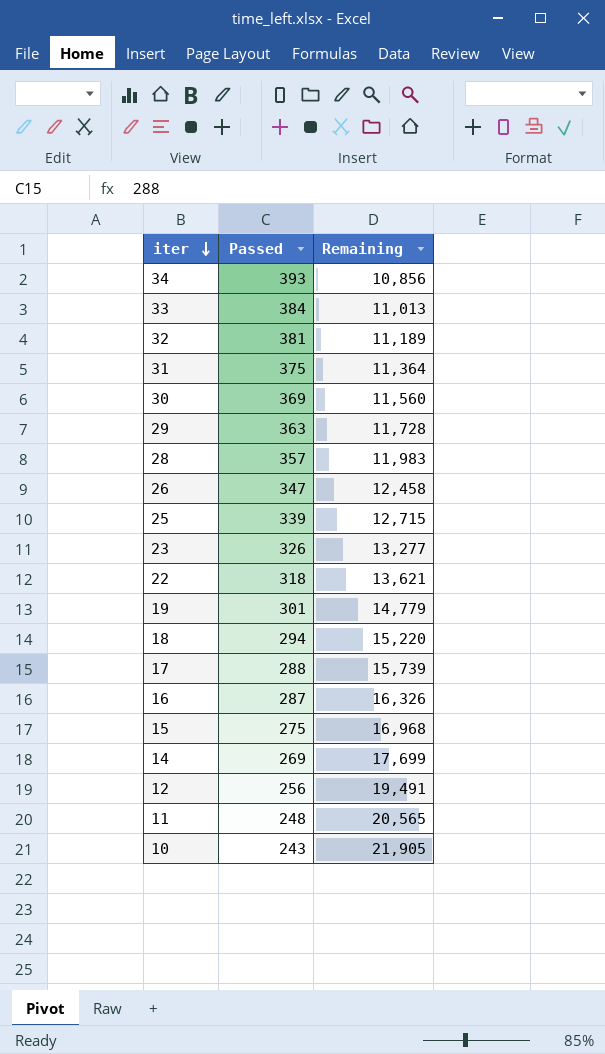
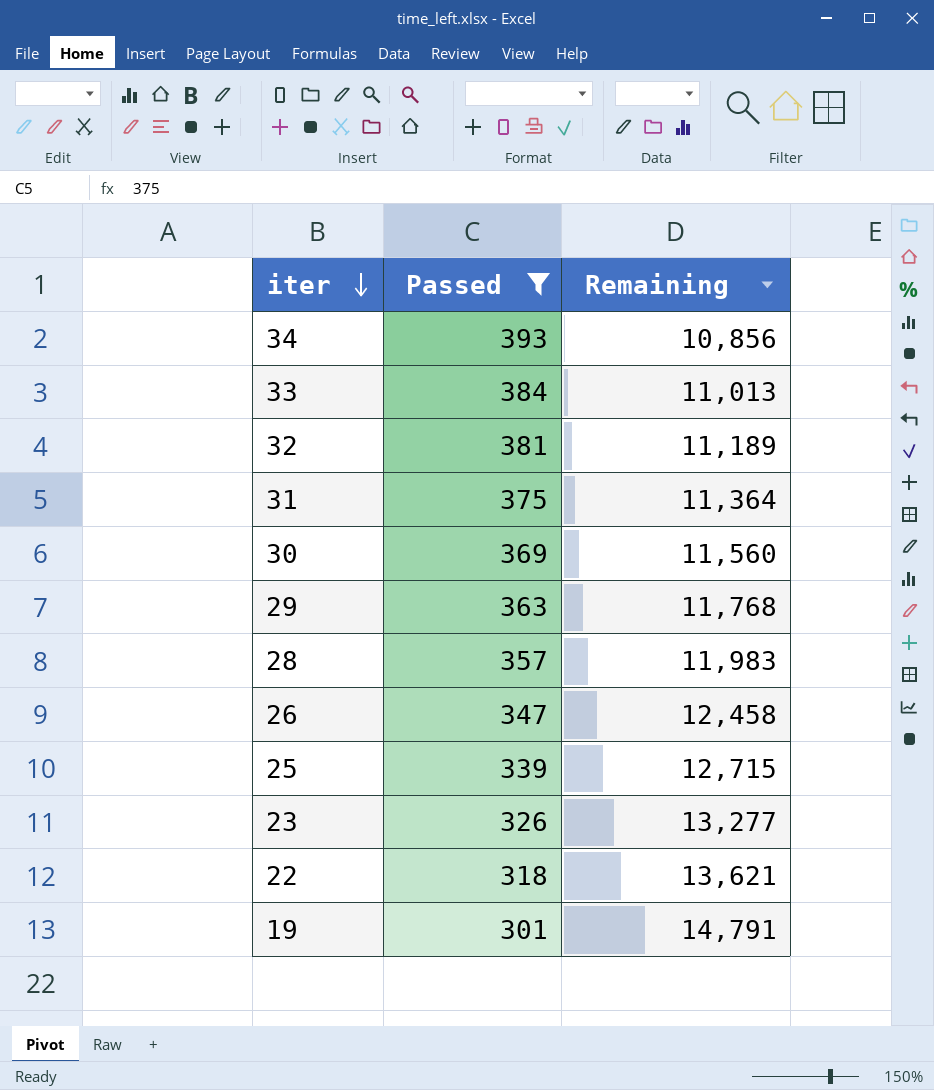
filter: none -> Passed >= 301
29 | Remaining: 11,728 -> 11,768
19 | Remaining: 14,779 -> 14,791

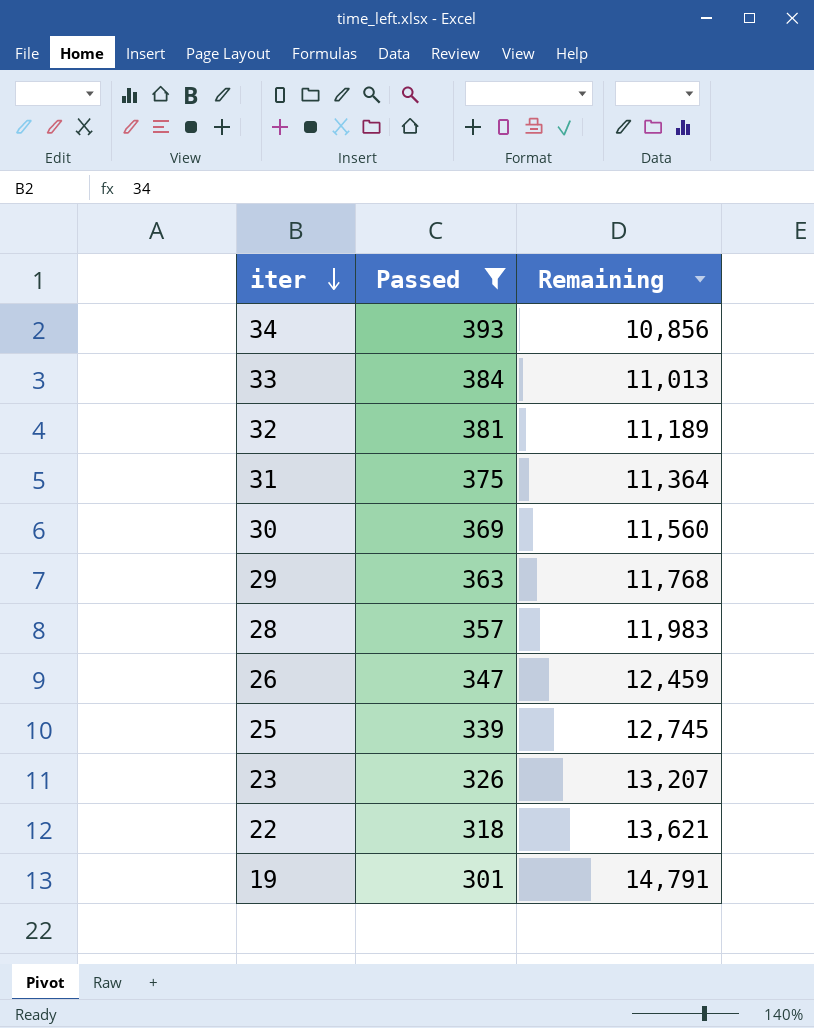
26 | Remaining: 12,458 -> 12,459
25 | Remaining: 12,715 -> 12,745
23 | Remaining: 13,277 -> 13,207

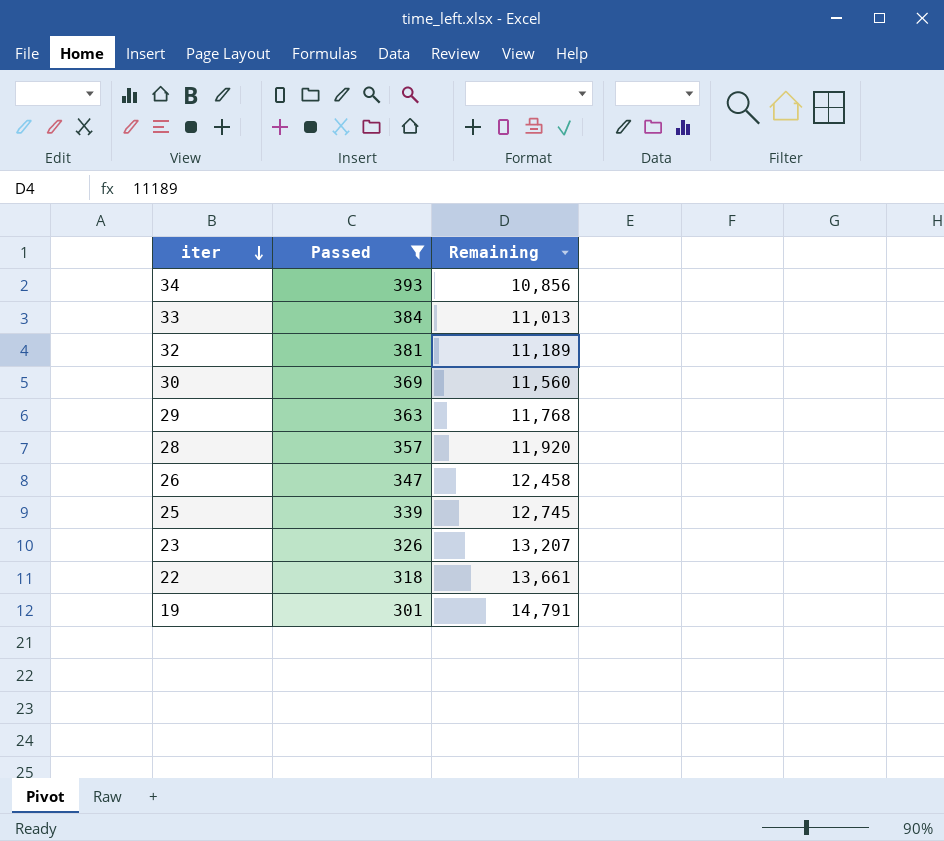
row 31: 375 | 11,364 -> none
28 | Remaining: 11,983 -> 11,920
26 | Remaining: 12,459 -> 12,458
22 | Remaining: 13,621 -> 13,661

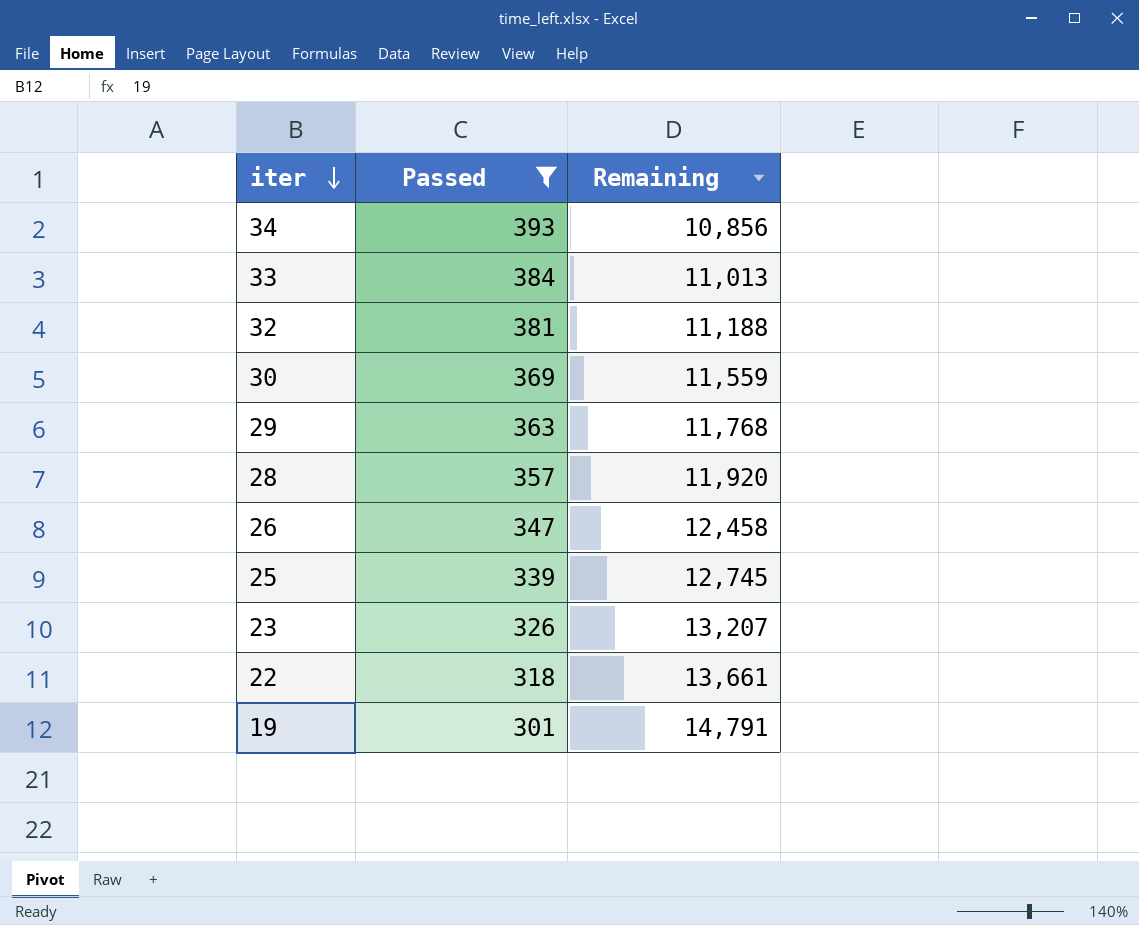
32 | Remaining: 11,189 -> 11,188
30 | Remaining: 11,560 -> 11,559

